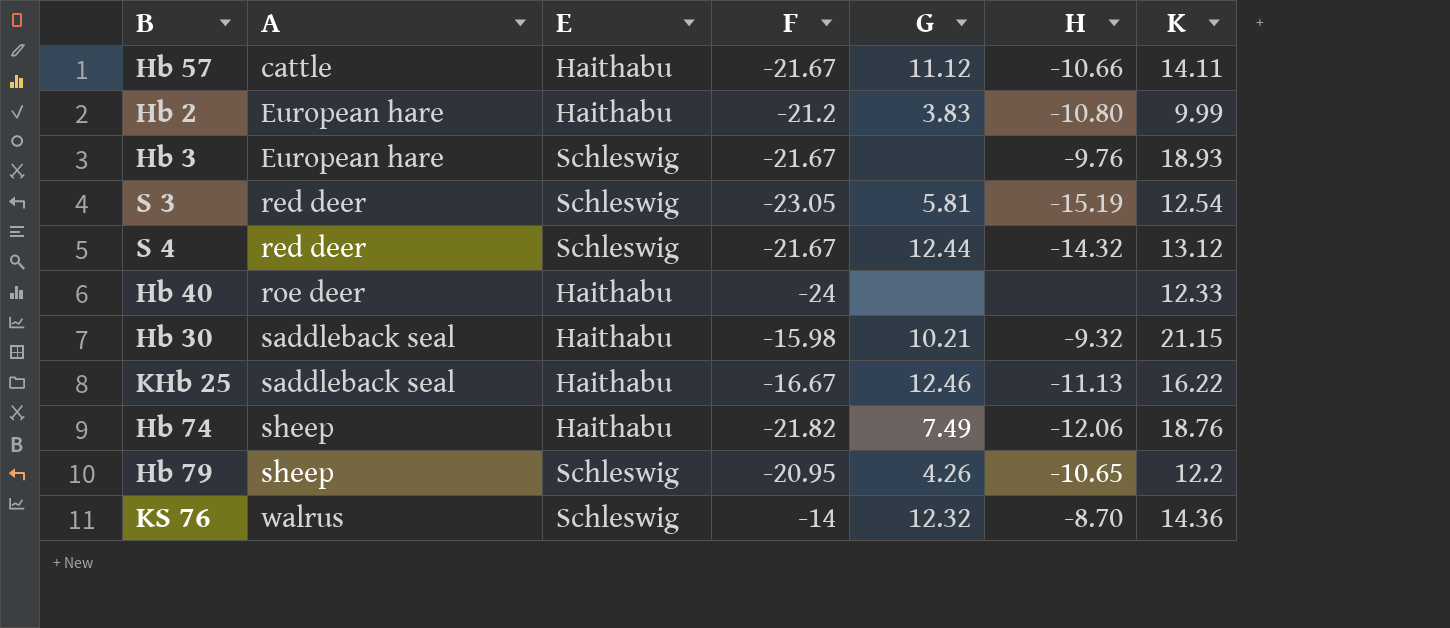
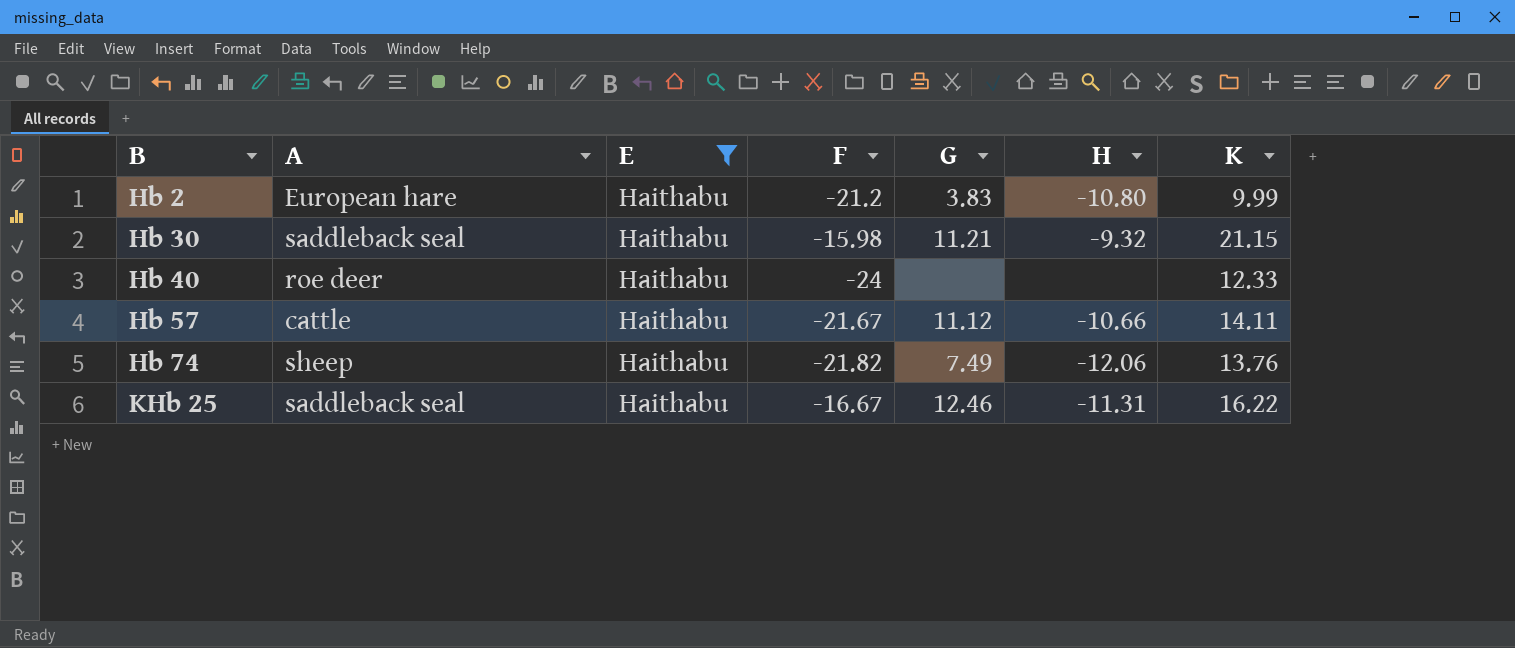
filter: none -> E = Haithabu
row order: A ascending -> B ascending
Hb 30 | G: 10.21 -> 11.21
Hb 74 | K: 18.76 -> 13.76
KHb 25 | H: -11.13 -> -11.31

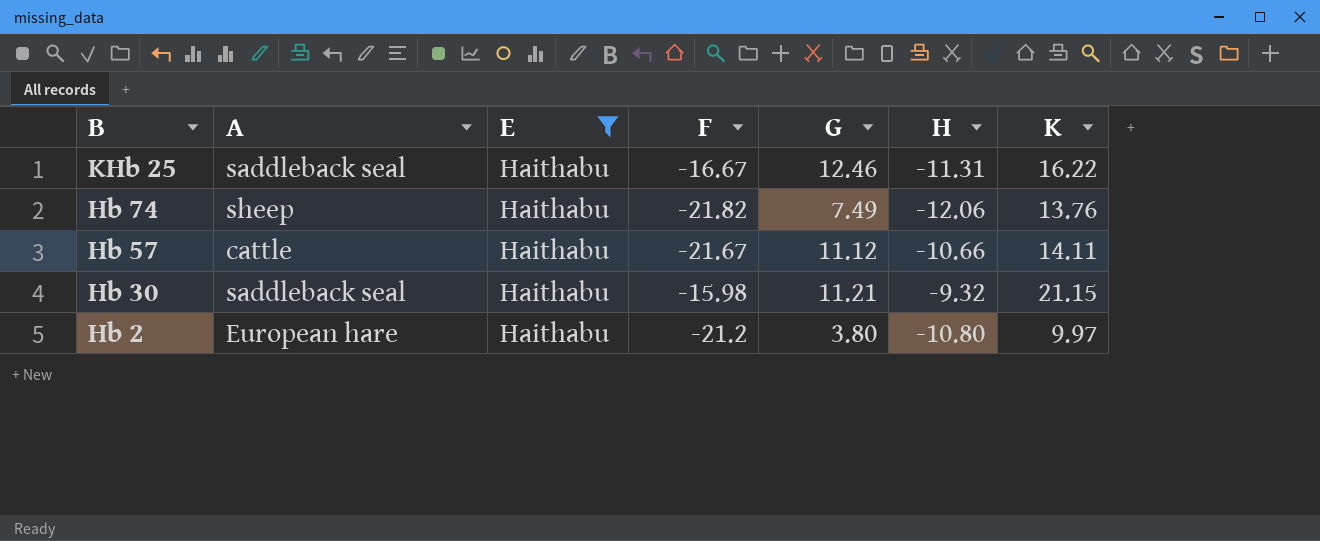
row order: B ascending -> B descending
row Hb 40: roe deer | Haithabu | -24 | none | none | 12.33 -> none
Hb 2 | G: 3.83 -> 3.80
Hb 2 | K: 9.99 -> 9.97

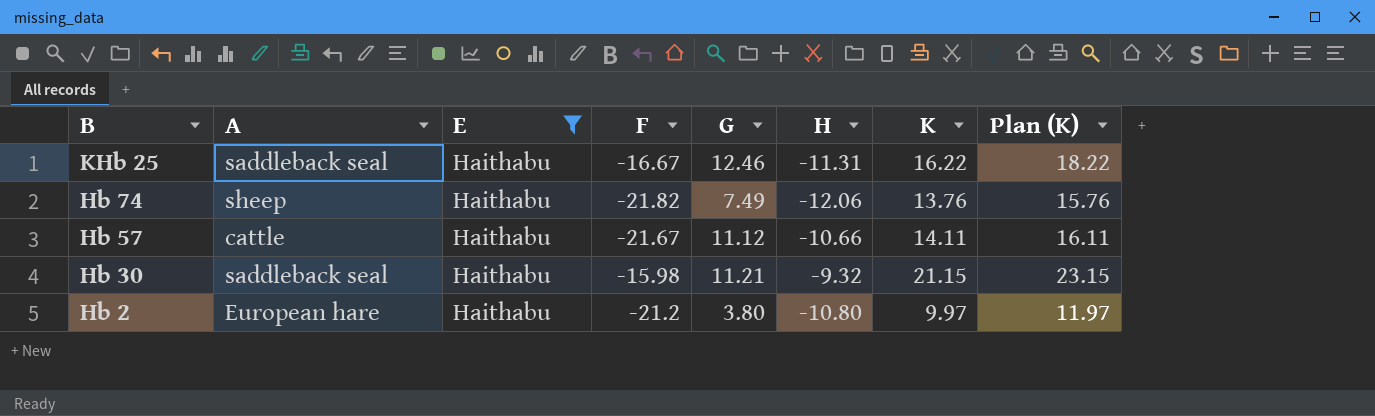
column Plan (K) | formula: none -> [K] + 2

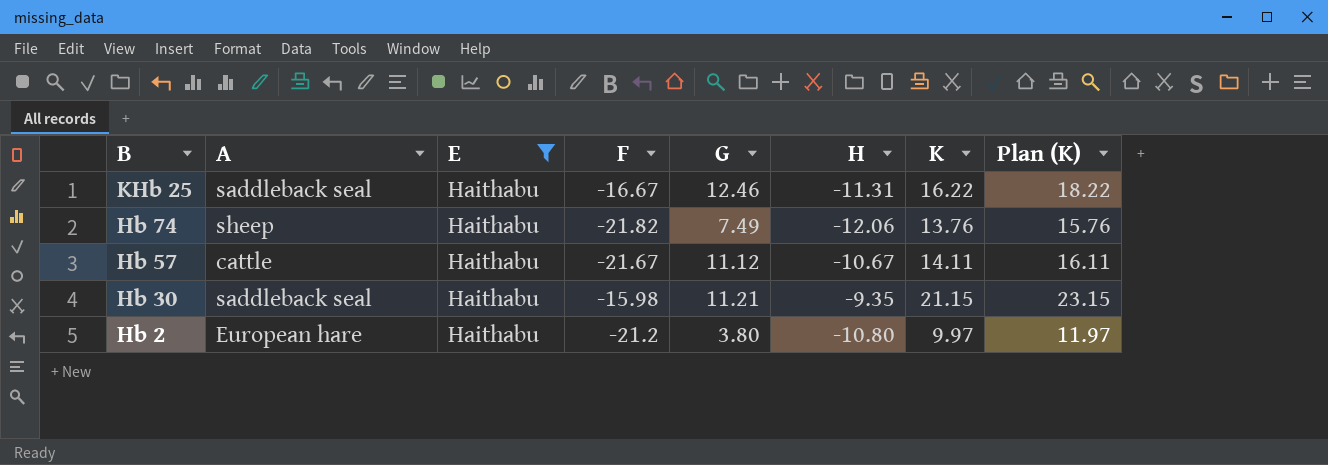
Hb 57 | H: -10.66 -> -10.67
Hb 30 | H: -9.32 -> -9.35

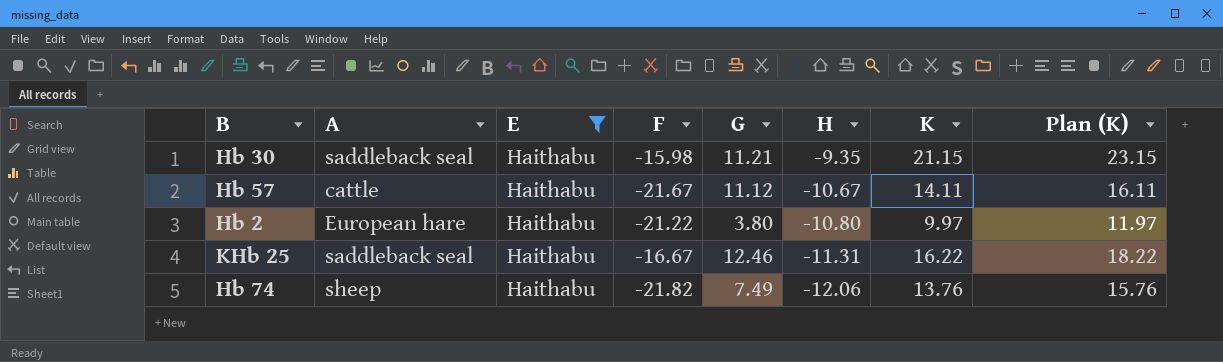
row order: B descending -> H descending
Hb 2 | F: -21.2 -> -21.22

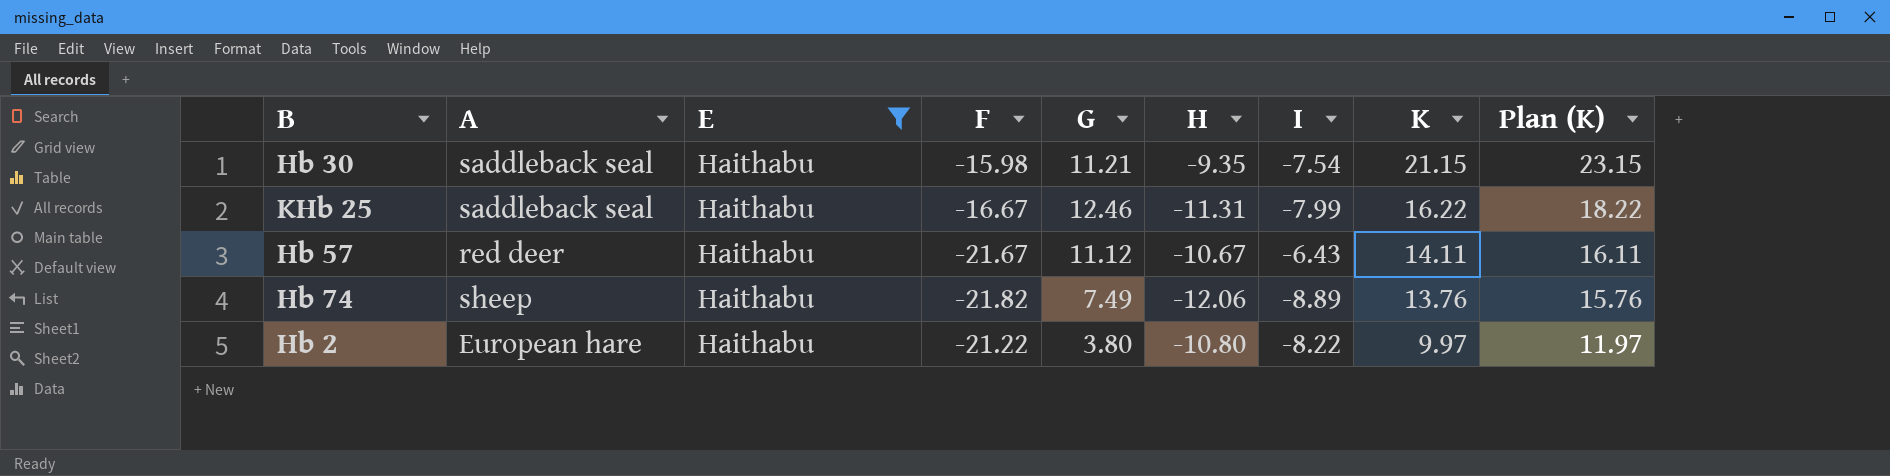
row order: H descending -> K descending
column I | position: none -> 7
Hb 57 | A: cattle -> red deer

